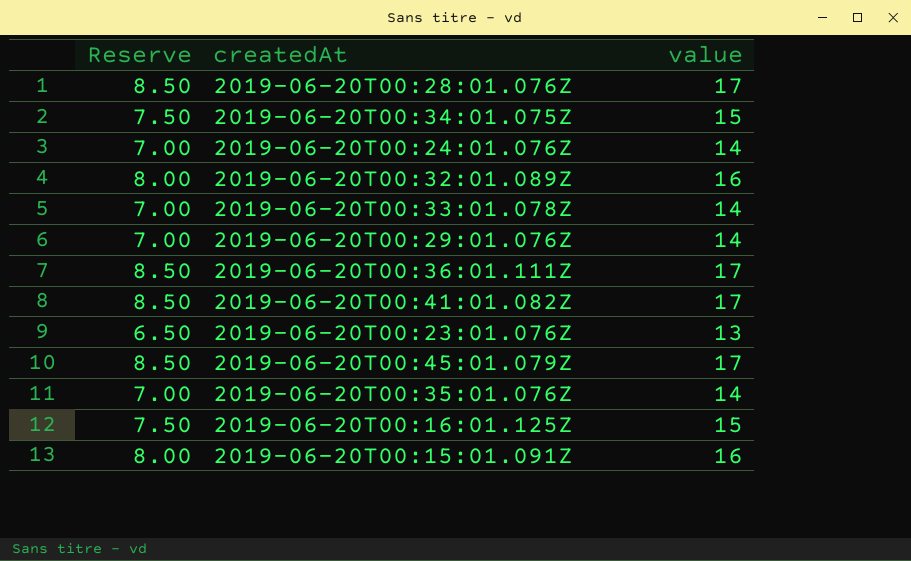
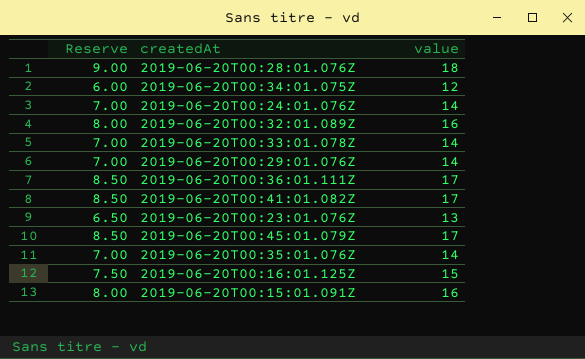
2019-06-20T00:28:01.076Z | Reserve: 8.50 -> 9.00
2019-06-20T00:28:01.076Z | value: 17 -> 18
2019-06-20T00:34:01.075Z | Reserve: 7.50 -> 6.00
2019-06-20T00:34:01.075Z | value: 15 -> 12

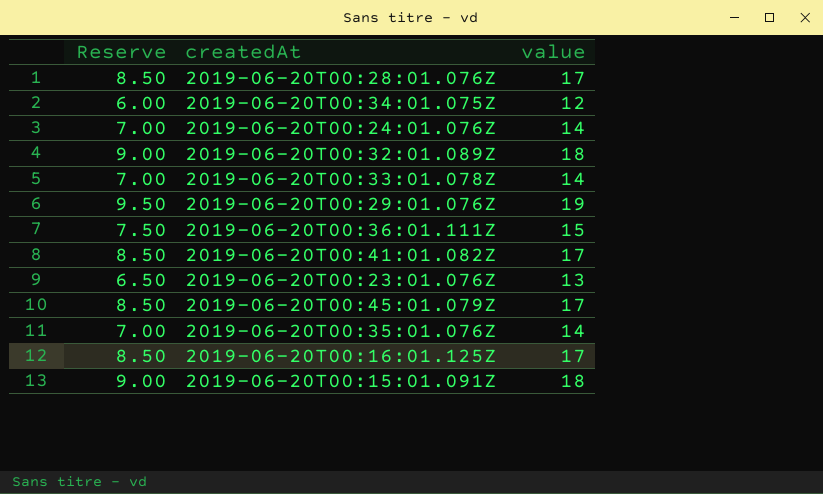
2019-06-20T00:28:01.076Z | Reserve: 9.00 -> 8.50
2019-06-20T00:28:01.076Z | value: 18 -> 17
2019-06-20T00:32:01.089Z | Reserve: 8.00 -> 9.00
2019-06-20T00:32:01.089Z | value: 16 -> 18
2019-06-20T00:29:01.076Z | Reserve: 7.00 -> 9.50
2019-06-20T00:29:01.076Z | value: 14 -> 19
2019-06-20T00:36:01.111Z | Reserve: 8.50 -> 7.50
2019-06-20T00:36:01.111Z | value: 17 -> 15
2019-06-20T00:16:01.125Z | Reserve: 7.50 -> 8.50
2019-06-20T00:16:01.125Z | value: 15 -> 17
2019-06-20T00:15:01.091Z | Reserve: 8.00 -> 9.00
2019-06-20T00:15:01.091Z | value: 16 -> 18

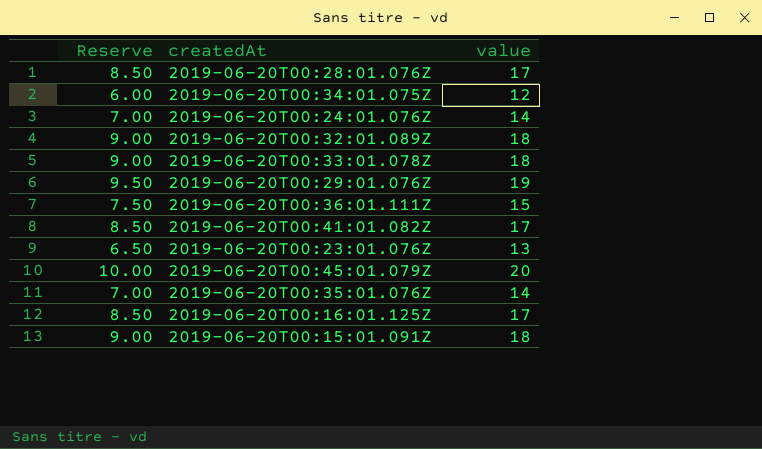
2019-06-20T00:33:01.078Z | Reserve: 7.00 -> 9.00
2019-06-20T00:33:01.078Z | value: 14 -> 18
2019-06-20T00:45:01.079Z | Reserve: 8.50 -> 10.00
2019-06-20T00:45:01.079Z | value: 17 -> 20

